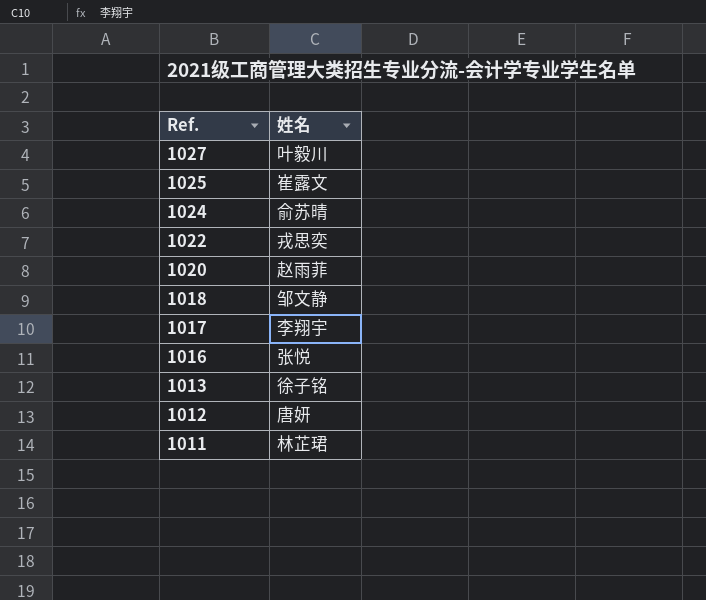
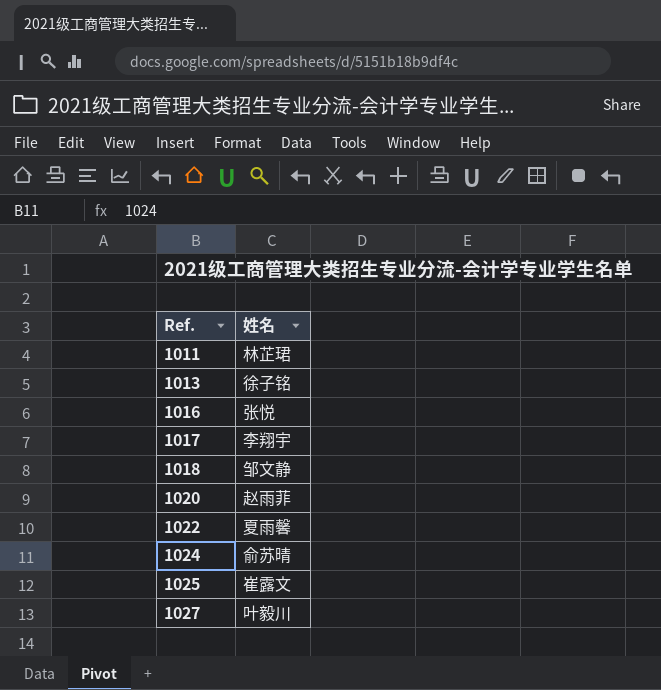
row order: Ref. descending -> Ref. ascending
row 1012: 唐妍 -> none
1022 | 姓名: 戎思奕 -> 夏雨馨

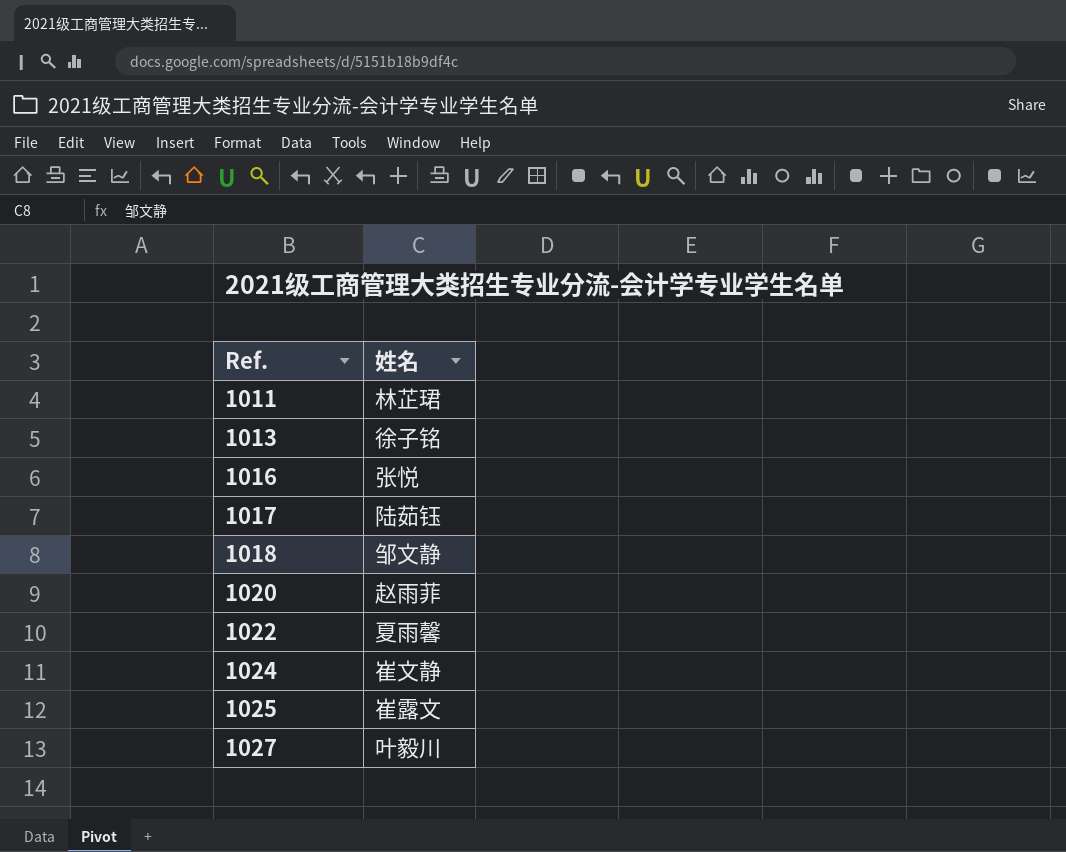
1017 | 姓名: 李翔宇 -> 陆茹钰
1024 | 姓名: 俞苏晴 -> 崔文静

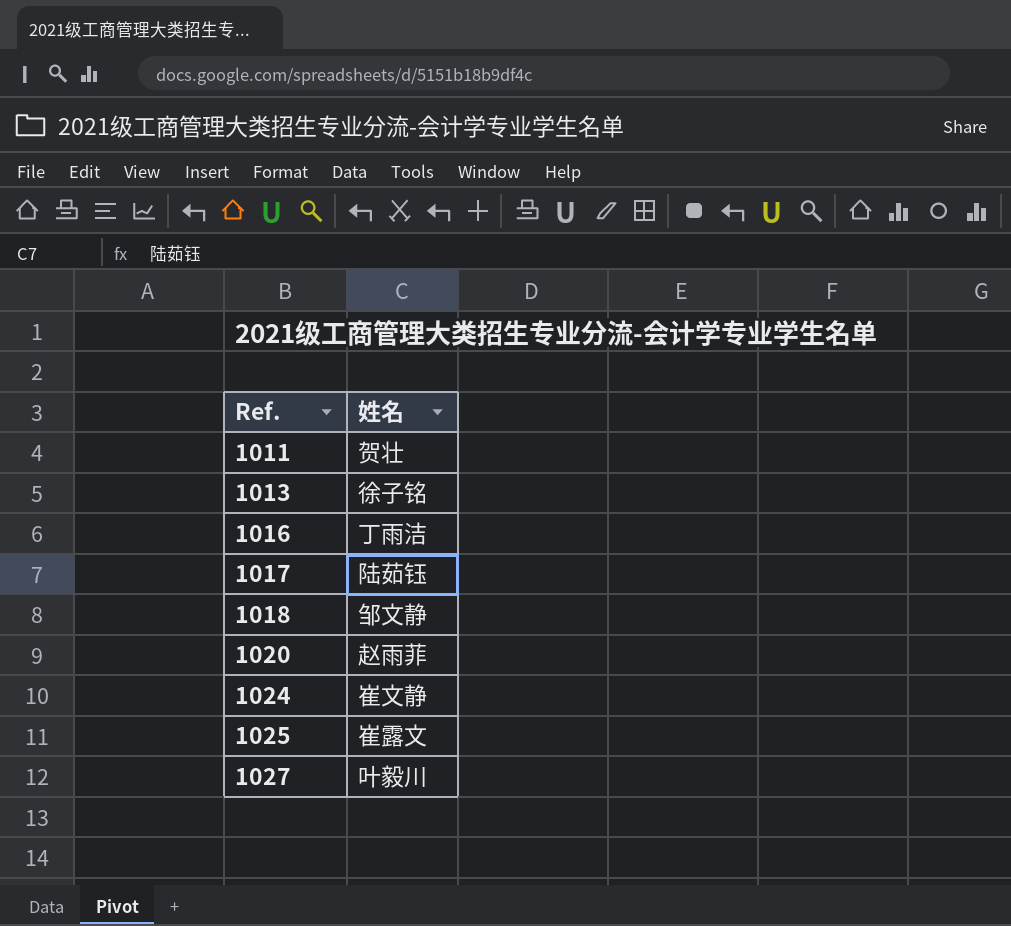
row 1022: 夏雨馨 -> none
1011 | 姓名: 林芷珺 -> 贺壮
1016 | 姓名: 张悦 -> 丁雨洁

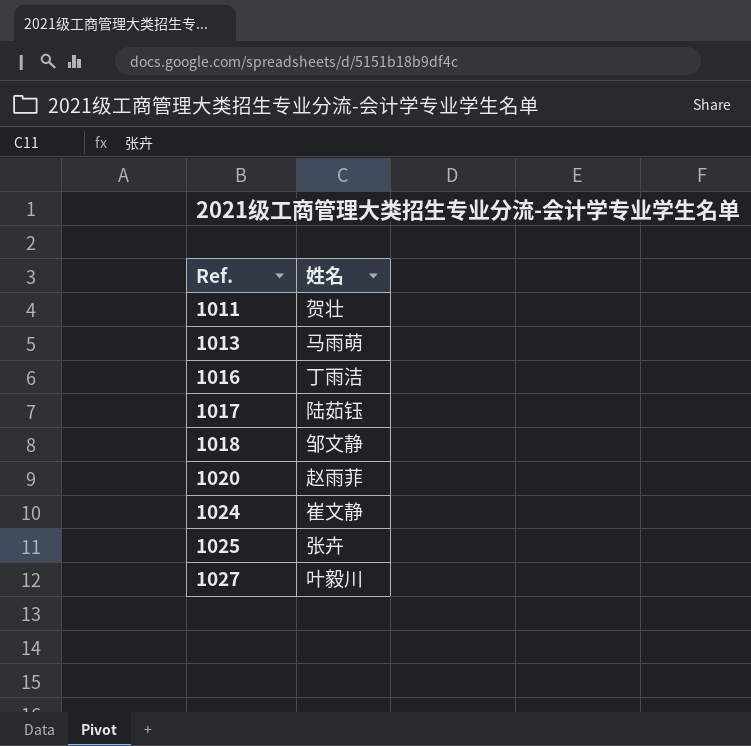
1013 | 姓名: 徐子铭 -> 马雨萌
1025 | 姓名: 崔露文 -> 张卉

